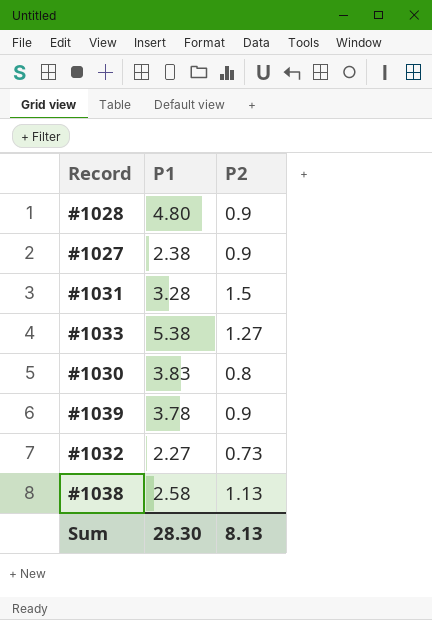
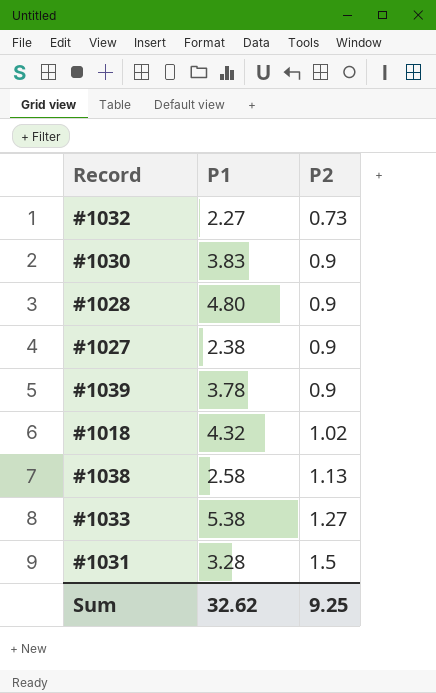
row order: none -> P2 ascending
#1030 | P2: 0.8 -> 0.9
row #1018: none -> 4.32 | 1.02
Sum | P1: 28.30 -> 32.62
Sum | P2: 8.13 -> 9.25

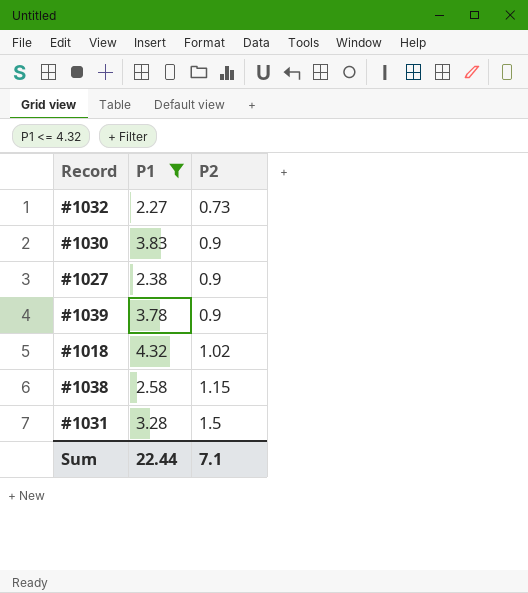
filter: none -> P1 <= 4.32
#1038 | P2: 1.13 -> 1.15
Sum | P1: 32.62 -> 22.44
Sum | P2: 9.25 -> 7.1

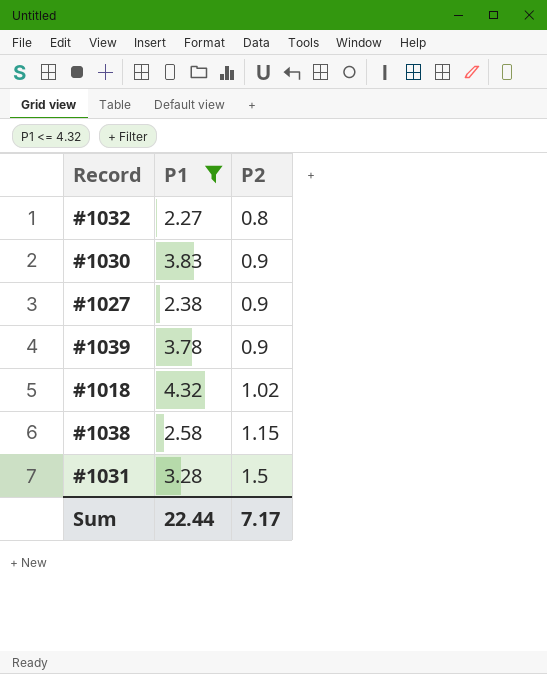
#1032 | P2: 0.73 -> 0.8
Sum | P2: 7.1 -> 7.17

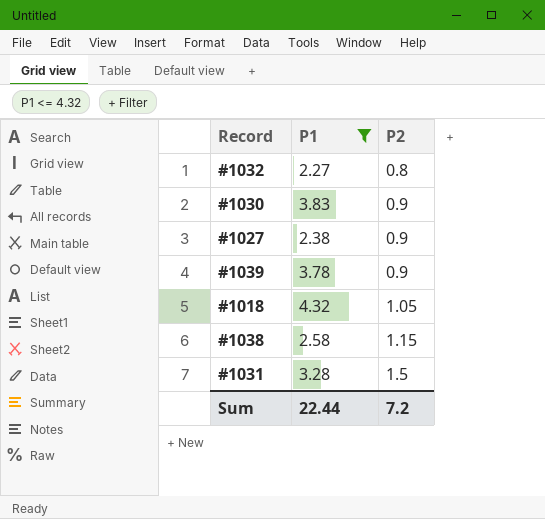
#1018 | P2: 1.02 -> 1.05
Sum | P2: 7.17 -> 7.2

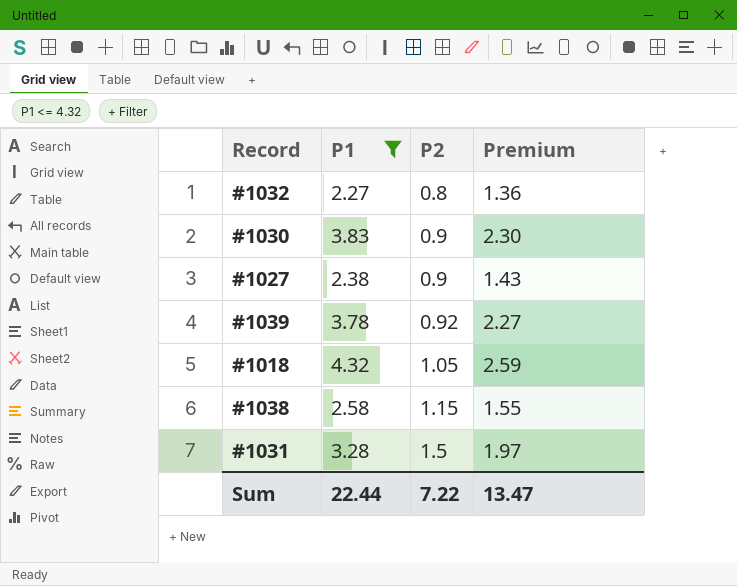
column Premium | formula: none -> [P1] * 0.6
#1039 | P2: 0.9 -> 0.92
Sum | P2: 7.2 -> 7.22

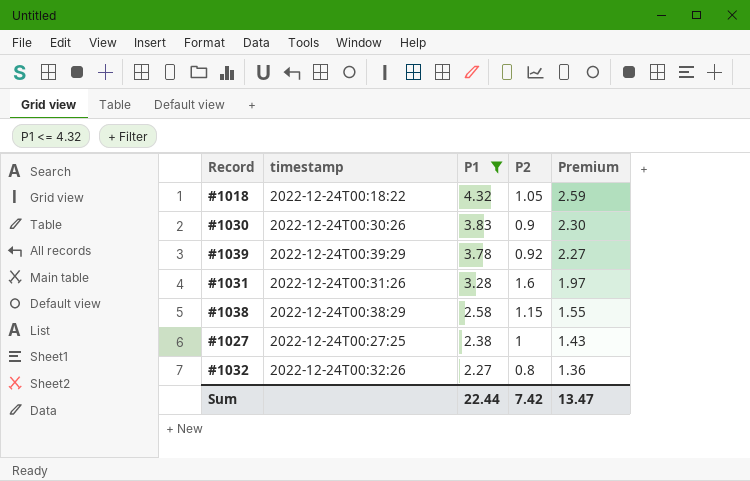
row order: P2 ascending -> P1 descending
column timestamp | position: none -> 2
#1031 | P2: 1.5 -> 1.6
#1027 | P2: 0.9 -> 1
Sum | P2: 7.22 -> 7.42

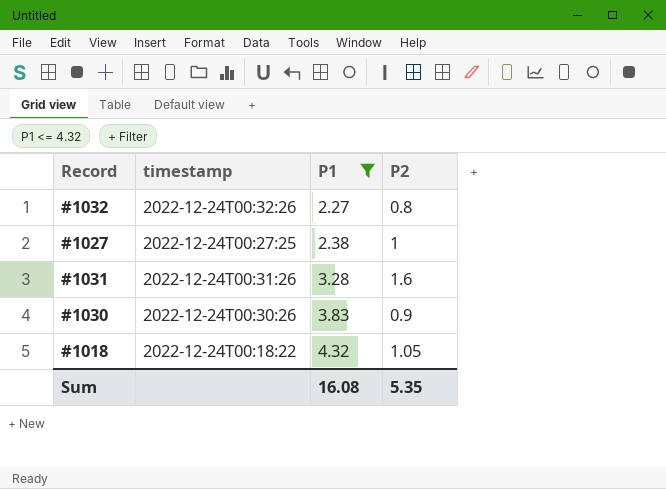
row order: P1 descending -> P1 ascending
column Premium | formula: [P1] * 0.6 -> none
row #1039: 2022-12-24T00:39:29 | 3.78 | 0.92 | 2.27 -> none
row #1038: 2022-12-24T00:38:29 | 2.58 | 1.15 | 1.55 -> none
Sum | P1: 22.44 -> 16.08
Sum | P2: 7.42 -> 5.35

